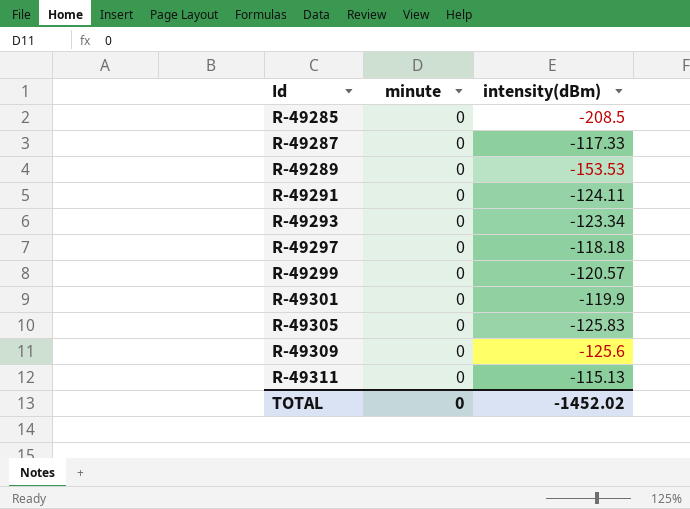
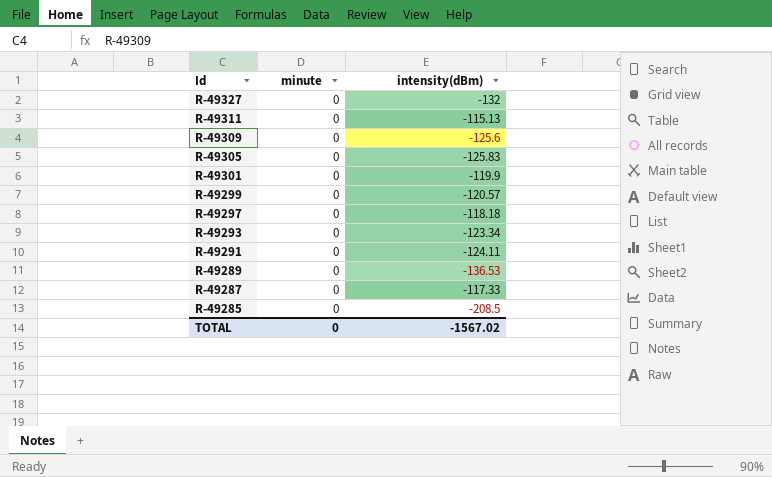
row order: Id ascending -> Id descending
row R-49327: none -> 0 | -132
R-49289 | intensity(dBm): -153.53 -> -136.53
TOTAL | intensity(dBm): -1452.02 -> -1567.02

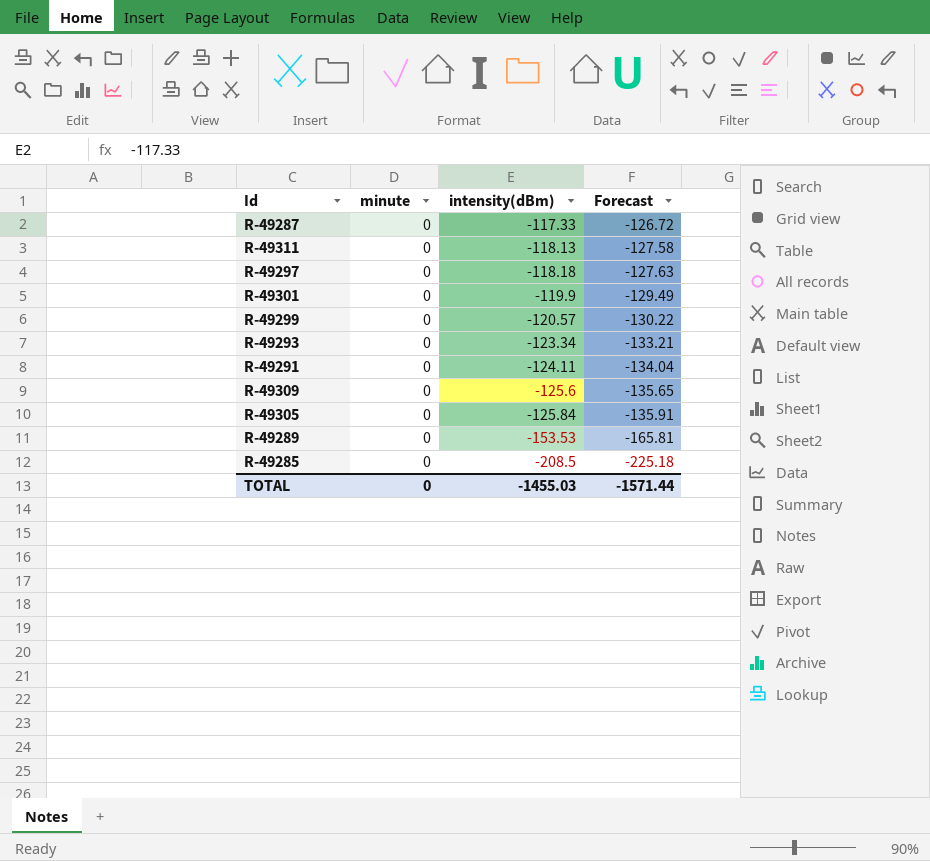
row order: Id descending -> intensity(dBm) descending
column Forecast | formula: none -> [intensity(dBm)] * 1.08
row R-49327: 0 | -132 -> none
R-49311 | intensity(dBm): -115.13 -> -118.13
R-49305 | intensity(dBm): -125.83 -> -125.84
R-49289 | intensity(dBm): -136.53 -> -153.53
TOTAL | intensity(dBm): -1567.02 -> -1455.03

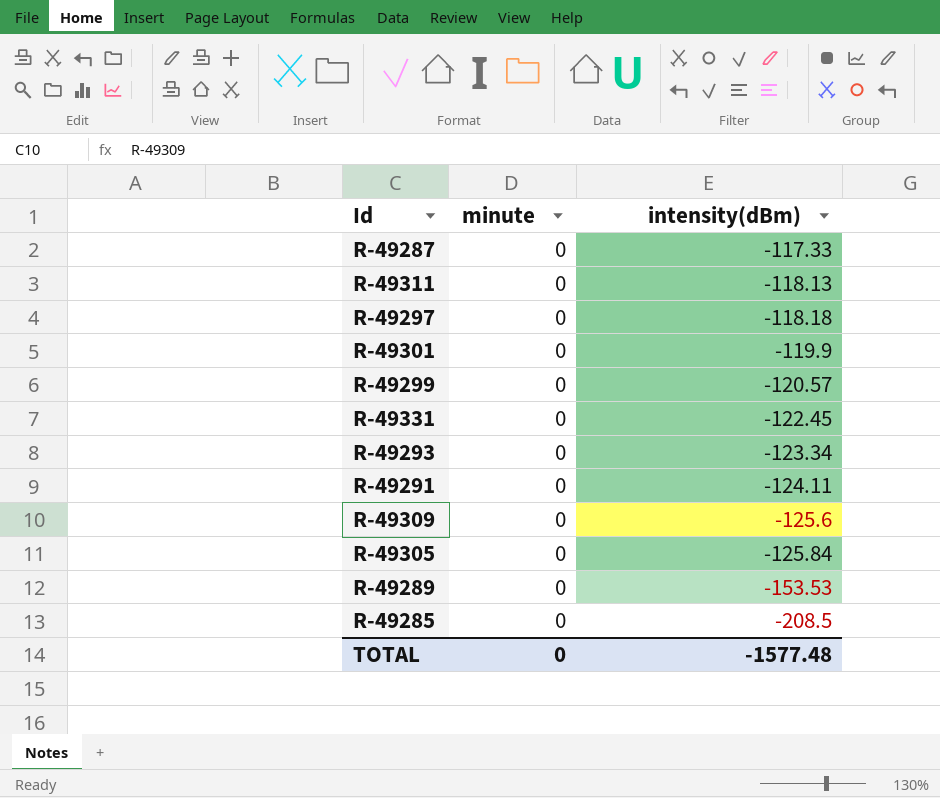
column Forecast | formula: [intensity(dBm)] * 1.08 -> none
row R-49331: none -> 0 | -122.45
TOTAL | intensity(dBm): -1455.03 -> -1577.48

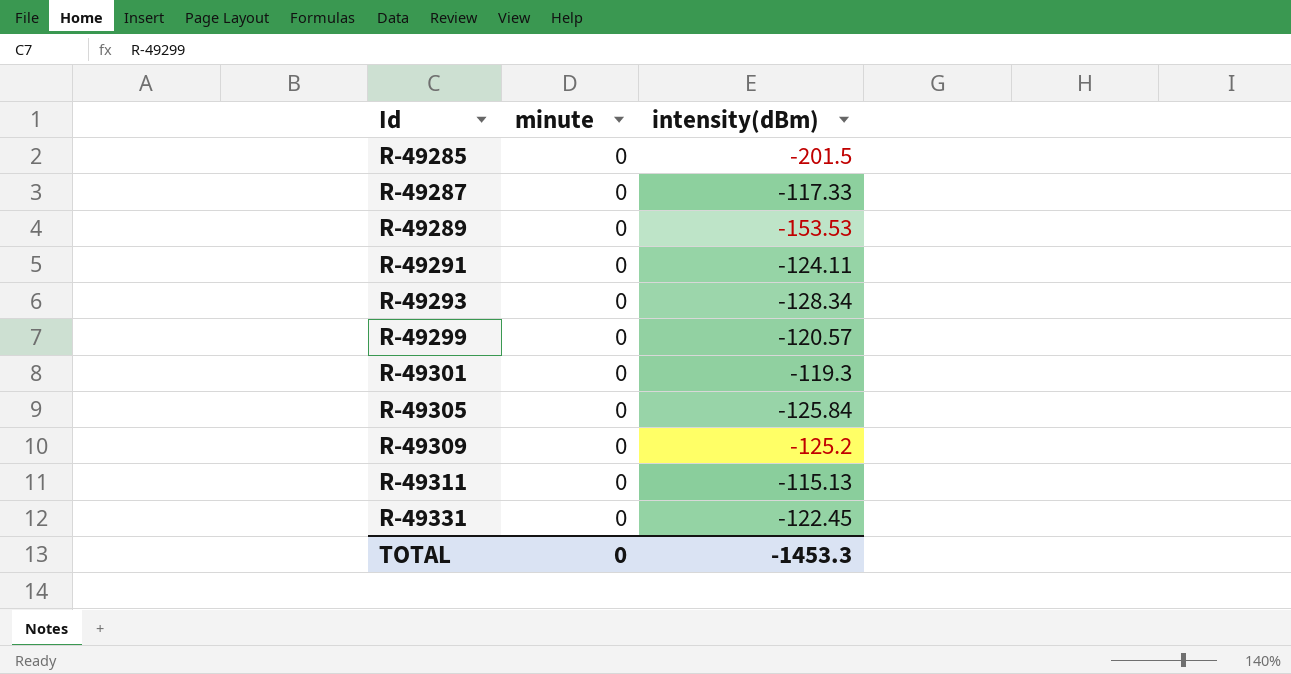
row order: intensity(dBm) descending -> Id ascending
row R-49297: 0 | -118.18 -> none
R-49285 | intensity(dBm): -208.5 -> -201.5
R-49293 | intensity(dBm): -123.34 -> -128.34
R-49301 | intensity(dBm): -119.9 -> -119.3
R-49309 | intensity(dBm): -125.6 -> -125.2
R-49311 | intensity(dBm): -118.13 -> -115.13
TOTAL | intensity(dBm): -1577.48 -> -1453.3

